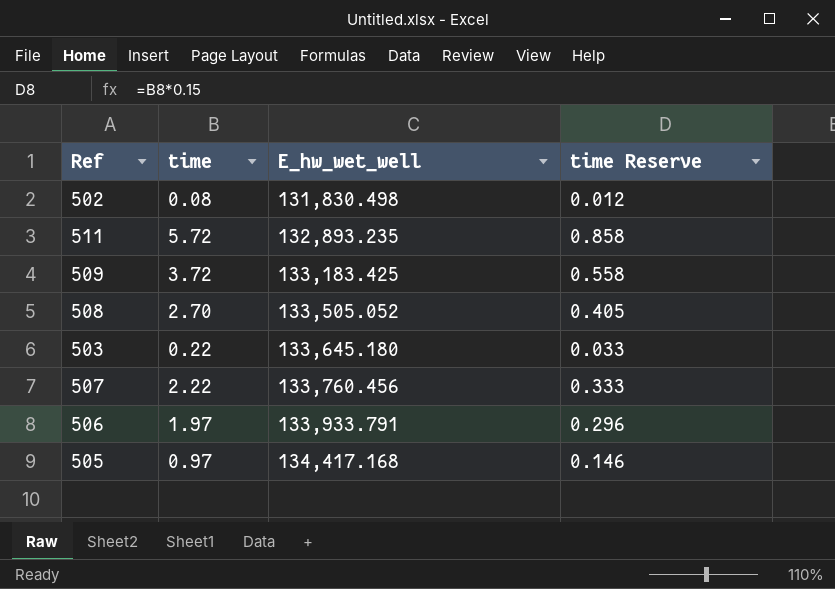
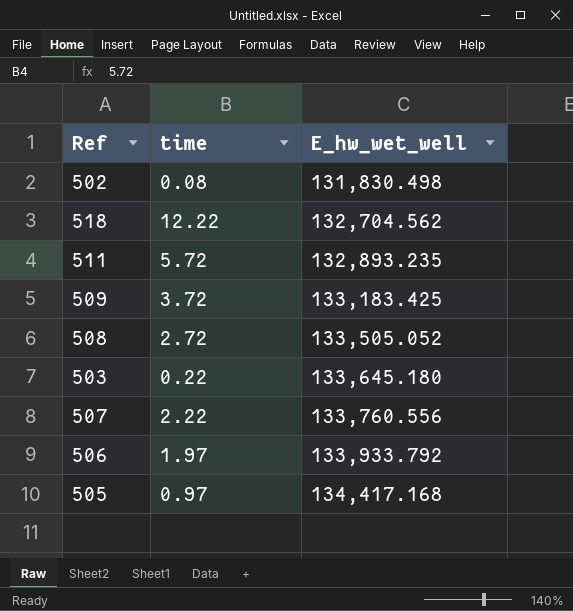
column time Reserve | formula: [time] * 0.15 -> none
row 518: none -> 12.22 | 132,704.562
508 | time: 2.70 -> 2.72
507 | E_hw_wet_well: 133,760.456 -> 133,760.556
506 | E_hw_wet_well: 133,933.791 -> 133,933.792

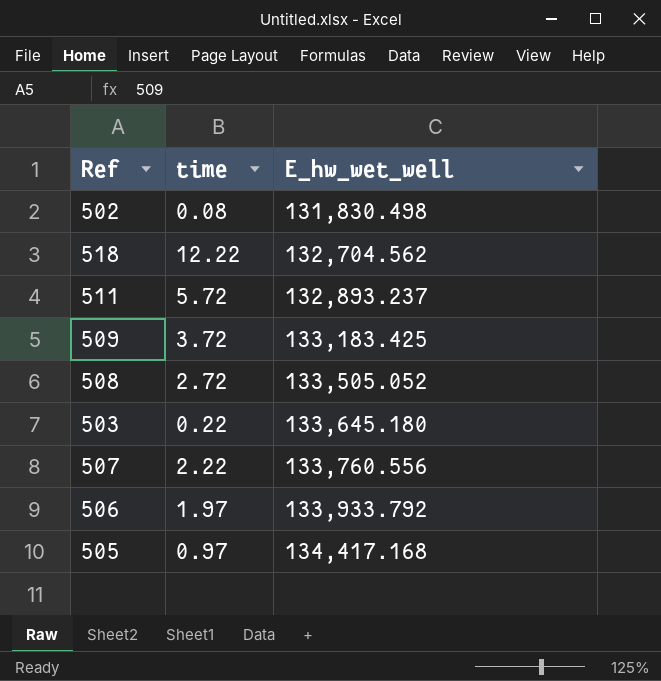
511 | E_hw_wet_well: 132,893.235 -> 132,893.237

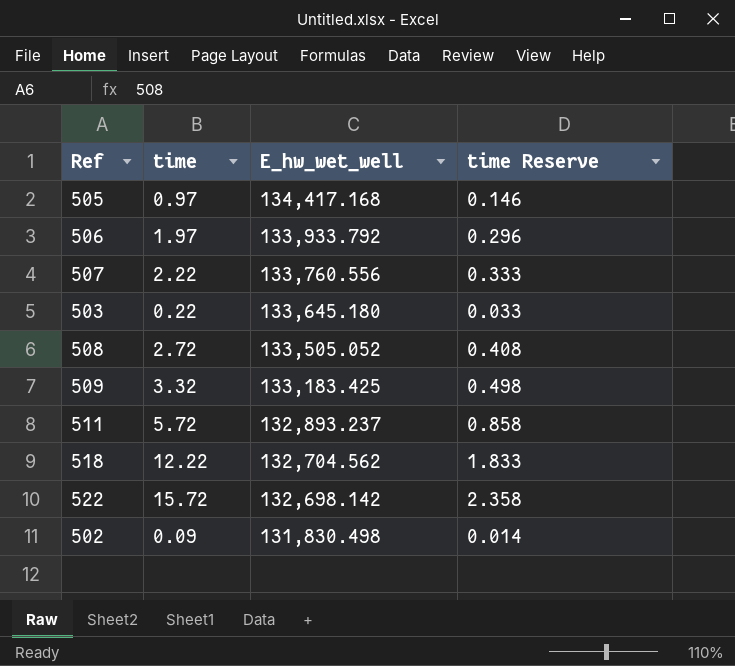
row order: E_hw_wet_well ascending -> E_hw_wet_well descending
column time Reserve | formula: none -> [time] * 0.15
509 | time: 3.72 -> 3.32
row 522: none -> 15.72 | 132,698.142 | 2.358
502 | time: 0.08 -> 0.09

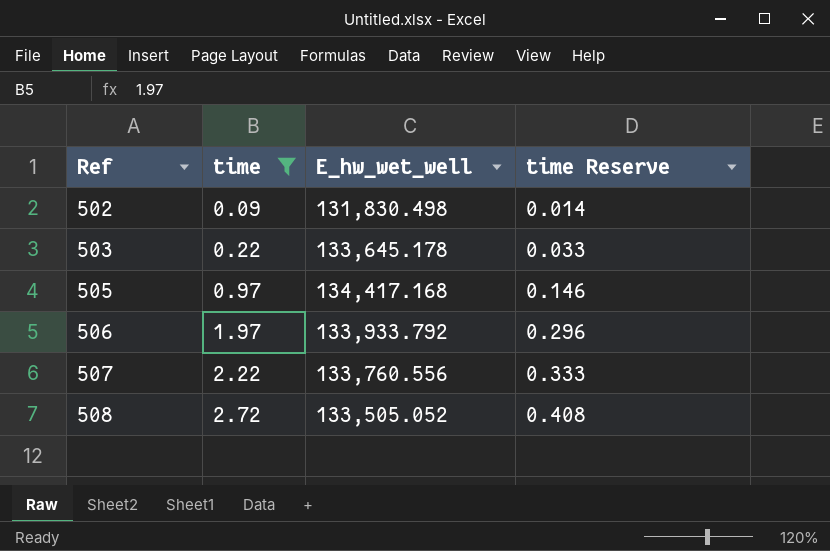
filter: none -> time <= 2.72
row order: E_hw_wet_well descending -> Ref ascending
503 | E_hw_wet_well: 133,645.180 -> 133,645.178

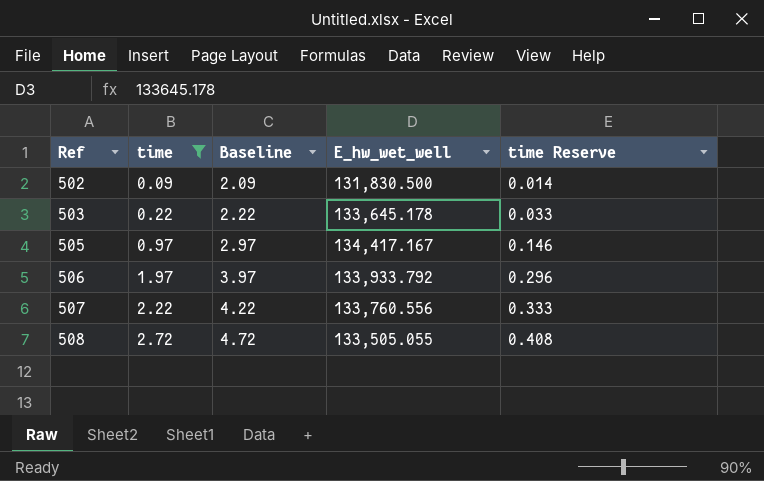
column Baseline | formula: none -> [time] + 2
502 | E_hw_wet_well: 131,830.498 -> 131,830.500
505 | E_hw_wet_well: 134,417.168 -> 134,417.167
508 | E_hw_wet_well: 133,505.052 -> 133,505.055

